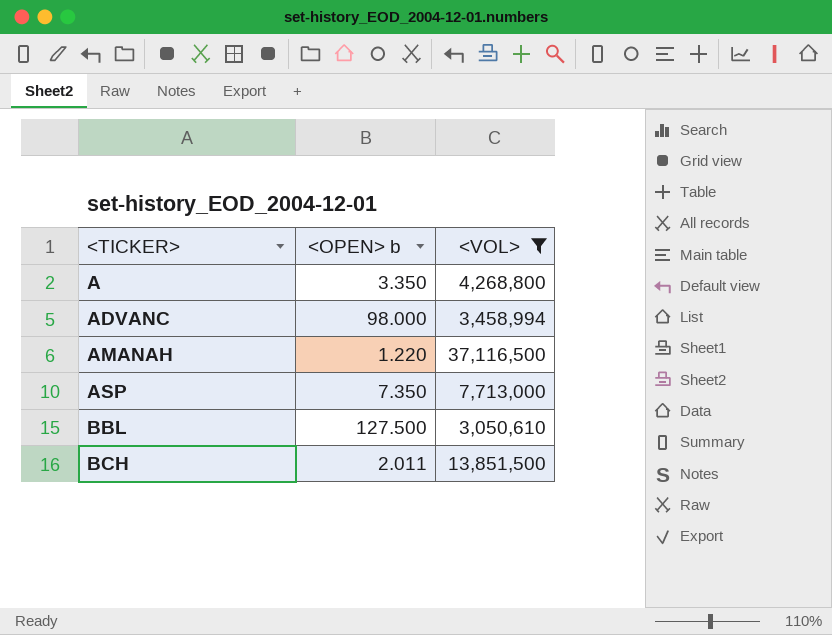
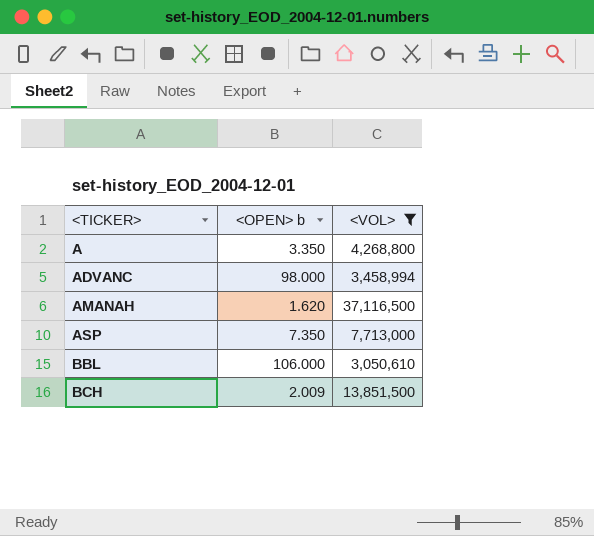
AMANAH | <OPEN> b: 1.220 -> 1.620
BBL | <OPEN> b: 127.500 -> 106.000
BCH | <OPEN> b: 2.011 -> 2.009

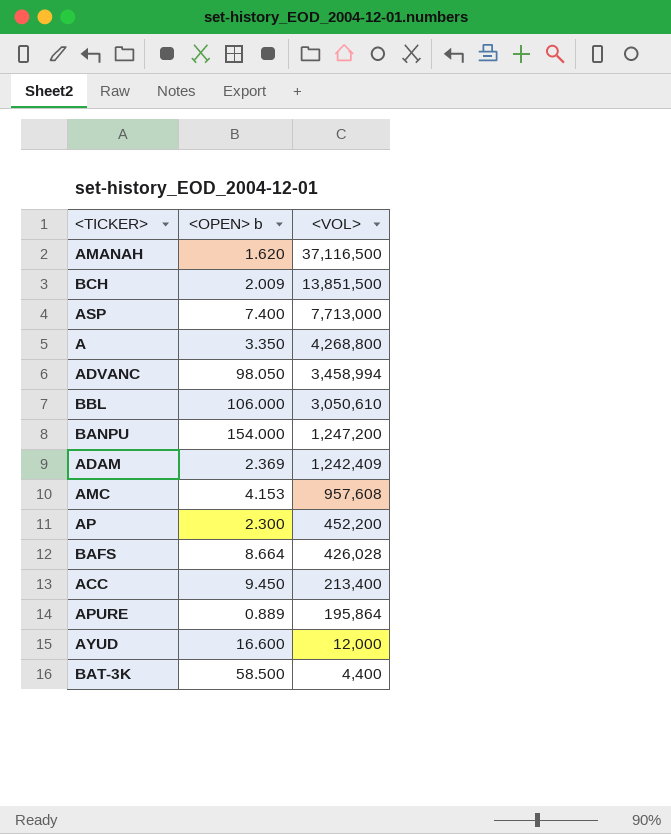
filter: <VOL> >= 3,050,610 -> none
row order: <TICKER> ascending -> <VOL> descending
ASP | <OPEN> b: 7.350 -> 7.400
ADVANC | <OPEN> b: 98.000 -> 98.050

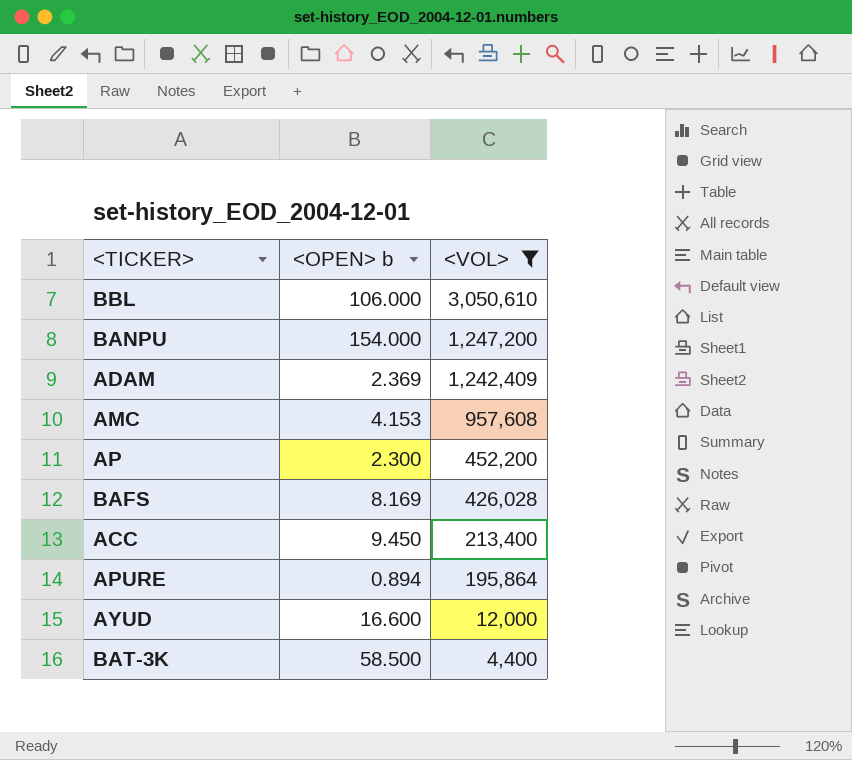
filter: none -> <VOL> <= 3,050,610
BAFS | <OPEN> b: 8.664 -> 8.169
APURE | <OPEN> b: 0.889 -> 0.894

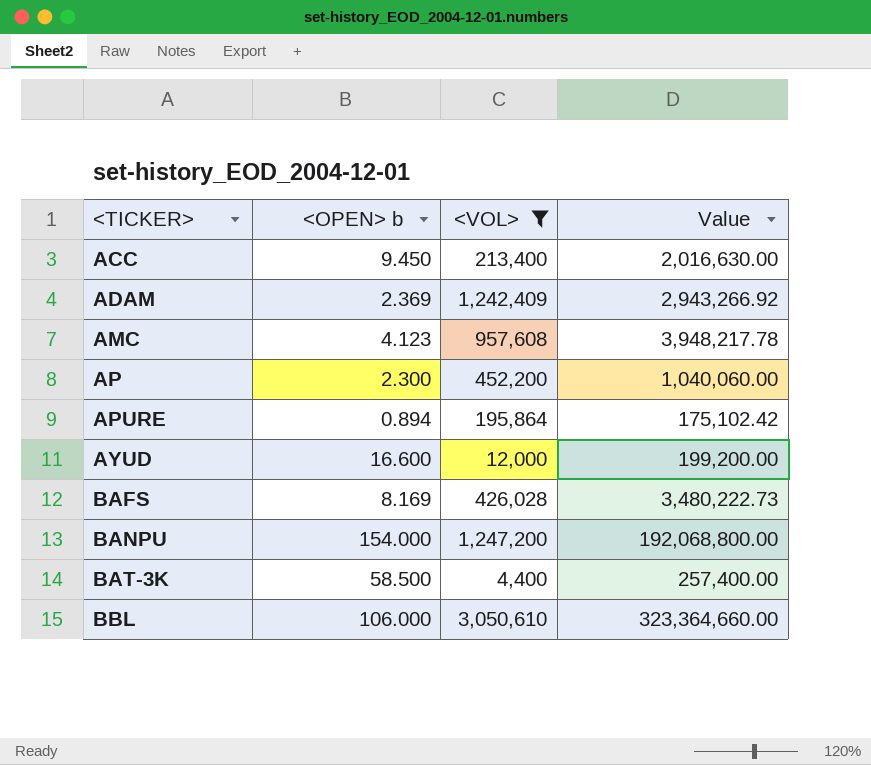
row order: <VOL> descending -> <TICKER> ascending
column Value | formula: none -> [<OPEN> b] * [<VOL>]
AMC | <OPEN> b: 4.153 -> 4.123

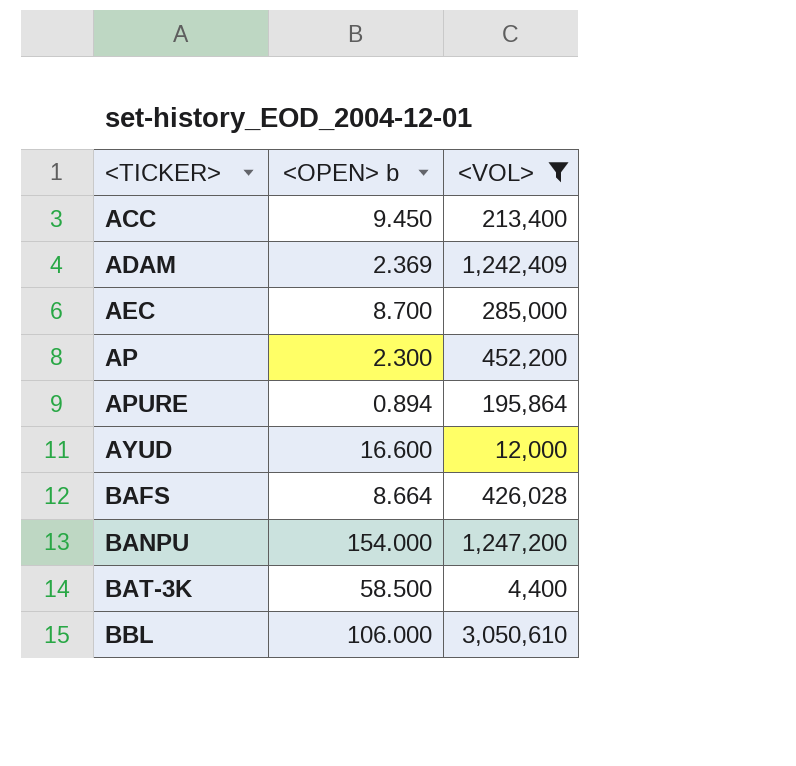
column Value | formula: [<OPEN> b] * [<VOL>] -> none
row AMC: 4.123 | 957,608 | 3,948,217.78 -> none
row AEC: none -> 8.700 | 285,000
BAFS | <OPEN> b: 8.169 -> 8.664

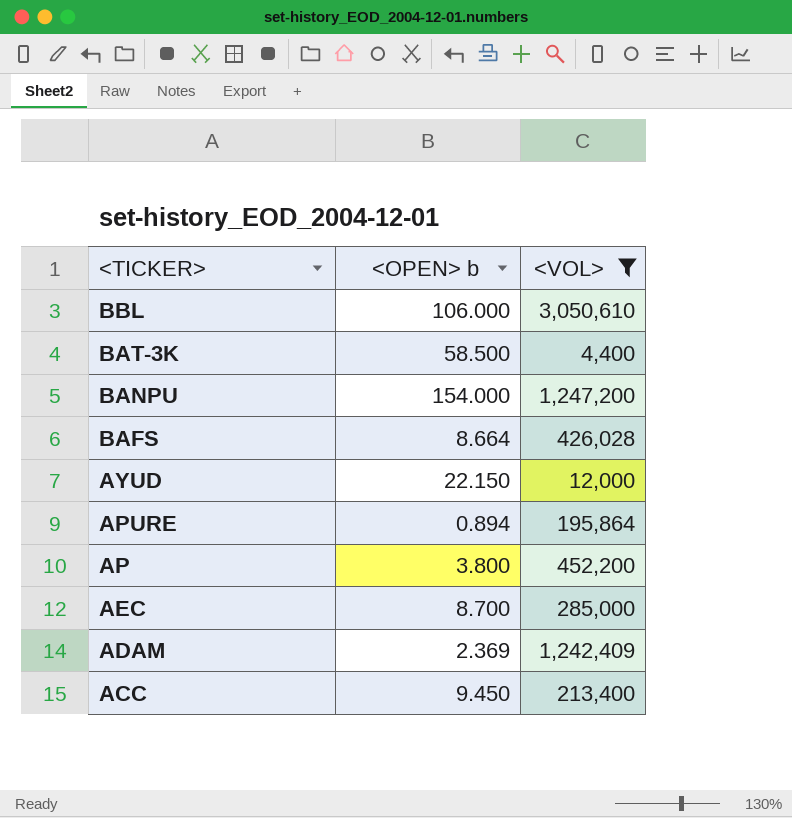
row order: <TICKER> ascending -> <TICKER> descending
AYUD | <OPEN> b: 16.600 -> 22.150
AP | <OPEN> b: 2.300 -> 3.800

